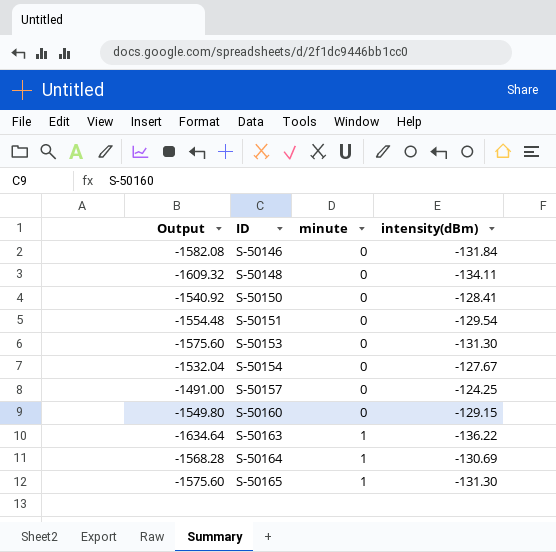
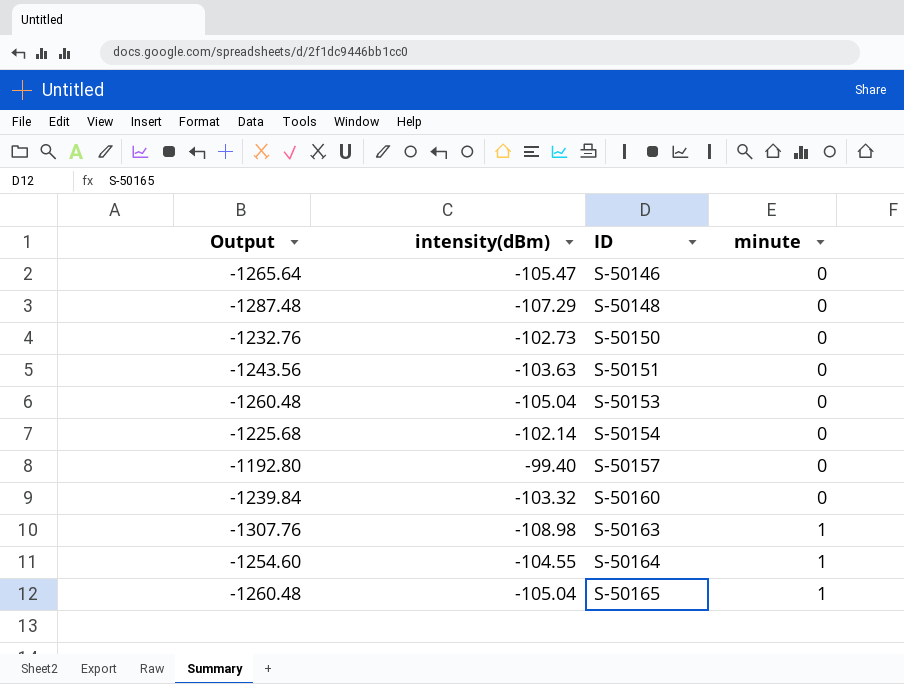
column intensity(dBm) | position: 4 -> 2
S-50146 | Output: -1582.08 -> -1265.64
S-50146 | intensity(dBm): -131.84 -> -105.47
S-50148 | Output: -1609.32 -> -1287.48
S-50148 | intensity(dBm): -134.11 -> -107.29
S-50150 | Output: -1540.92 -> -1232.76
S-50150 | intensity(dBm): -128.41 -> -102.73
S-50151 | Output: -1554.48 -> -1243.56
S-50151 | intensity(dBm): -129.54 -> -103.63
S-50153 | Output: -1575.60 -> -1260.48
S-50153 | intensity(dBm): -131.30 -> -105.04
S-50154 | Output: -1532.04 -> -1225.68
S-50154 | intensity(dBm): -127.67 -> -102.14
S-50157 | Output: -1491.00 -> -1192.80
S-50157 | intensity(dBm): -124.25 -> -99.40
S-50160 | Output: -1549.80 -> -1239.84
S-50160 | intensity(dBm): -129.15 -> -103.32
S-50163 | Output: -1634.64 -> -1307.76
S-50163 | intensity(dBm): -136.22 -> -108.98
S-50164 | Output: -1568.28 -> -1254.60
S-50164 | intensity(dBm): -130.69 -> -104.55
S-50165 | Output: -1575.60 -> -1260.48
S-50165 | intensity(dBm): -131.30 -> -105.04

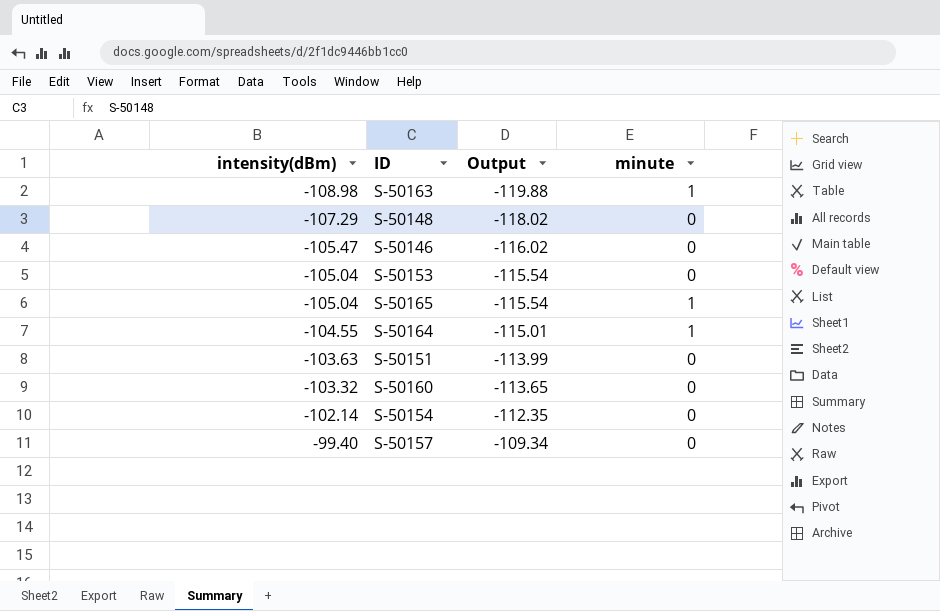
row order: ID ascending -> intensity(dBm) ascending
column Output | formula: [intensity(dBm)] * 12 -> [intensity(dBm)] * 1.1
column Output | position: 1 -> 3
row S-50150: -1232.76 | -102.73 | 0 -> none

